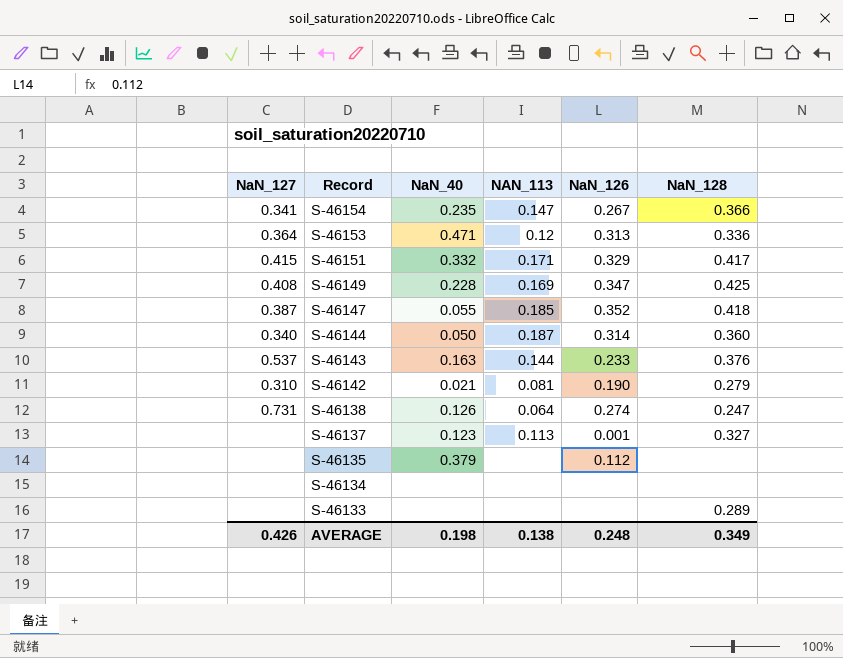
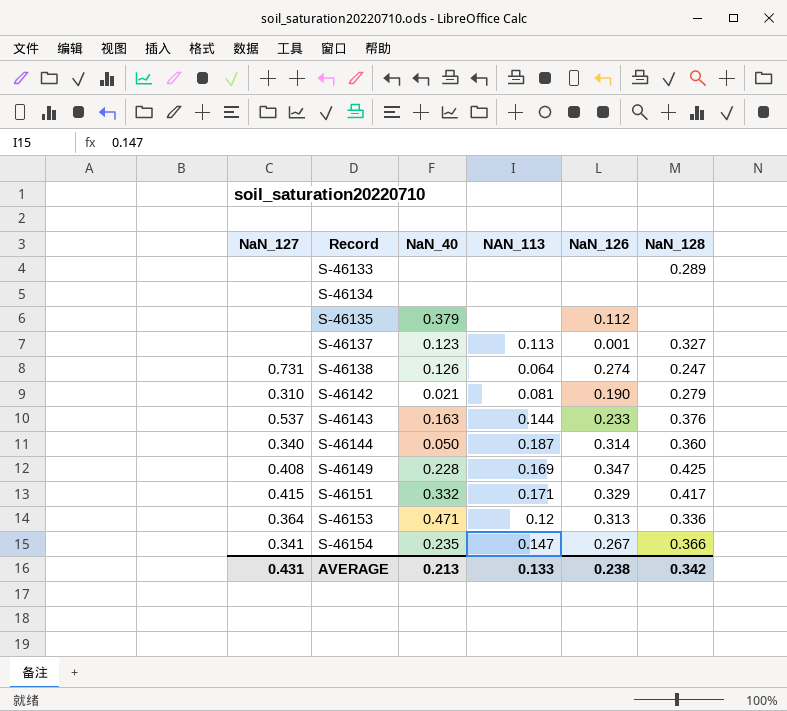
row order: Record descending -> Record ascending
row S-46147: 0.387 | 0.055 | 0.185 | 0.352 | 0.418 -> none
AVERAGE | NaN_127: 0.426 -> 0.431
AVERAGE | NaN_40: 0.198 -> 0.213
AVERAGE | NAN_113: 0.138 -> 0.133
AVERAGE | NaN_126: 0.248 -> 0.238
AVERAGE | NaN_128: 0.349 -> 0.342

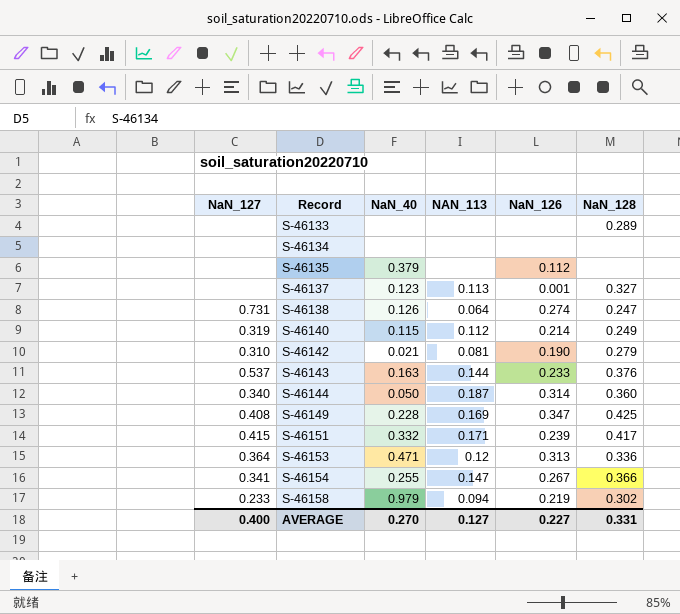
row S-46140: none -> 0.319 | 0.115 | 0.112 | 0.214 | 0.249
S-46151 | NaN_126: 0.329 -> 0.239
S-46154 | NaN_40: 0.235 -> 0.255
row S-46158: none -> 0.233 | 0.979 | 0.094 | 0.219 | 0.302
AVERAGE | NaN_127: 0.431 -> 0.400
AVERAGE | NaN_40: 0.213 -> 0.270
AVERAGE | NAN_113: 0.133 -> 0.127
AVERAGE | NaN_126: 0.238 -> 0.227
AVERAGE | NaN_128: 0.342 -> 0.331

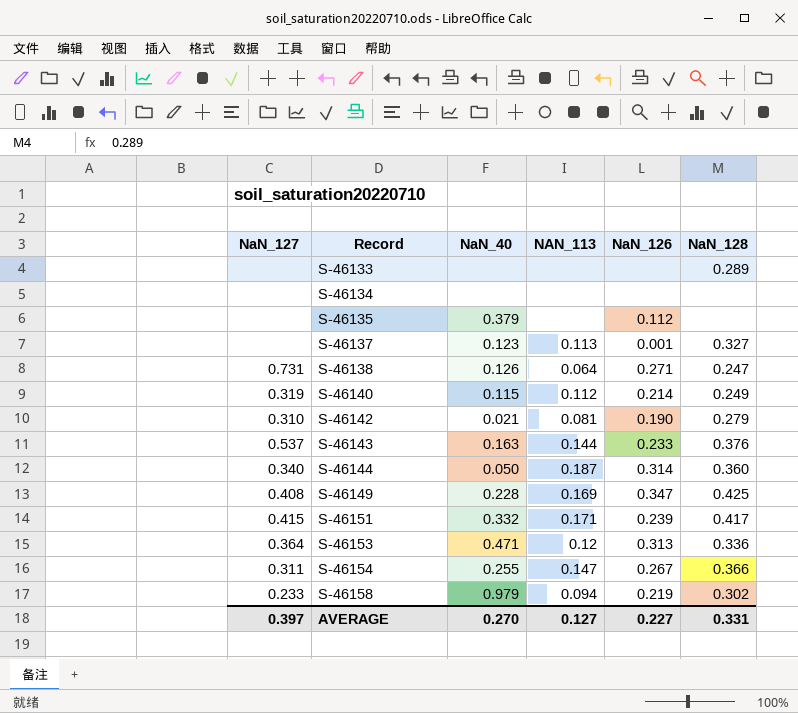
S-46138 | NaN_126: 0.274 -> 0.271
S-46154 | NaN_127: 0.341 -> 0.311
AVERAGE | NaN_127: 0.400 -> 0.397

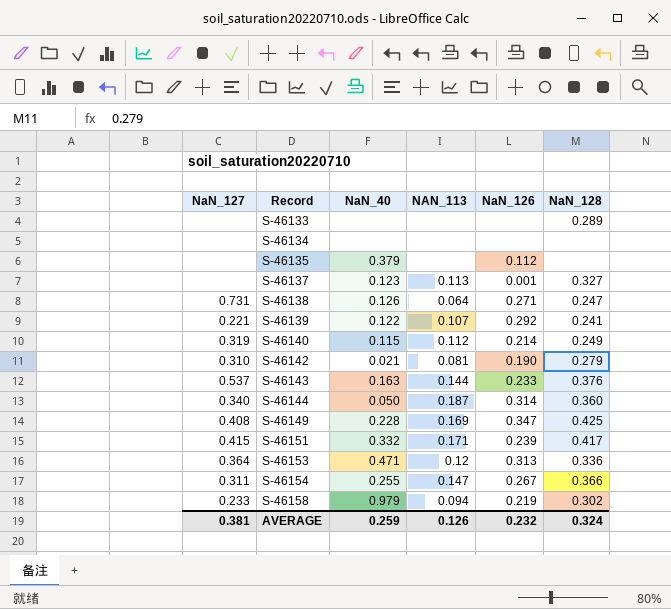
row S-46139: none -> 0.221 | 0.122 | 0.107 | 0.292 | 0.241
AVERAGE | NaN_127: 0.397 -> 0.381
AVERAGE | NaN_40: 0.270 -> 0.259
AVERAGE | NAN_113: 0.127 -> 0.126
AVERAGE | NaN_126: 0.227 -> 0.232
AVERAGE | NaN_128: 0.331 -> 0.324

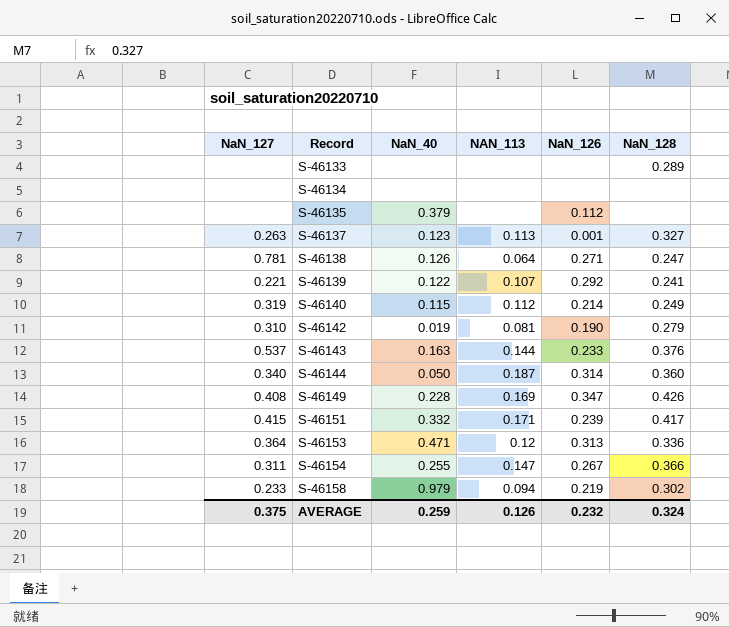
S-46137 | NaN_127: none -> 0.263
S-46138 | NaN_127: 0.731 -> 0.781
S-46142 | NaN_40: 0.021 -> 0.019
S-46149 | NaN_128: 0.425 -> 0.426
AVERAGE | NaN_127: 0.381 -> 0.375

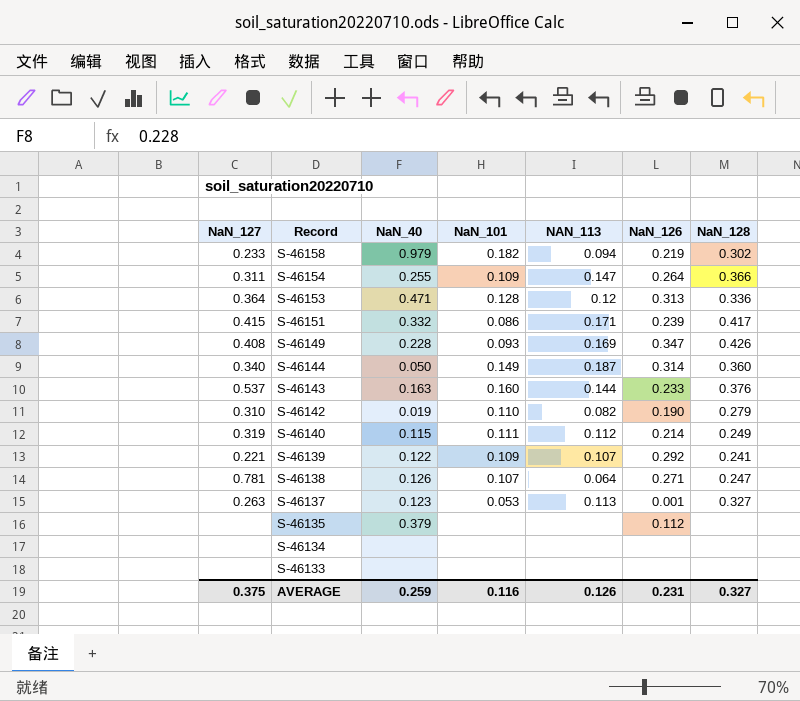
row order: Record ascending -> Record descending
column NaN_101 | position: none -> 4
S-46154 | NaN_126: 0.267 -> 0.264
S-46142 | NAN_113: 0.081 -> 0.082
S-46133 | NaN_128: 0.289 -> none
AVERAGE | NaN_126: 0.232 -> 0.231
AVERAGE | NaN_128: 0.324 -> 0.327

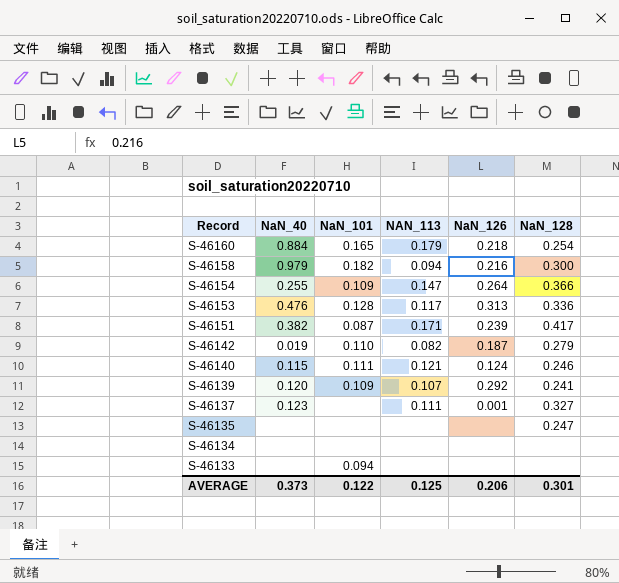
column NaN_127 | position: 1 -> none
row S-46149: 0.408 | 0.228 | 0.093 | 0.169 | 0.347 | 0.426 -> none
row S-46144: 0.340 | 0.050 | 0.149 | 0.187 | 0.314 | 0.360 -> none
row S-46143: 0.537 | 0.163 | 0.160 | 0.144 | 0.233 | 0.376 -> none
row S-46138: 0.781 | 0.126 | 0.107 | 0.064 | 0.271 | 0.247 -> none
row S-46160: none -> 0.884 | 0.165 | 0.179 | 0.218 | 0.254
S-46158 | NaN_126: 0.219 -> 0.216
S-46158 | NaN_128: 0.302 -> 0.300
S-46153 | NaN_40: 0.471 -> 0.476
S-46153 | NAN_113: 0.12 -> 0.117
S-46151 | NaN_40: 0.332 -> 0.382
S-46151 | NaN_101: 0.086 -> 0.087
S-46142 | NaN_126: 0.190 -> 0.187
S-46140 | NAN_113: 0.112 -> 0.121
S-46140 | NaN_126: 0.214 -> 0.124
S-46140 | NaN_128: 0.249 -> 0.246
S-46139 | NaN_40: 0.122 -> 0.120
S-46137 | NaN_101: 0.053 -> none
S-46137 | NAN_113: 0.113 -> 0.111
S-46135 | NaN_40: 0.379 -> none
S-46135 | NaN_126: 0.112 -> none
S-46135 | NaN_128: none -> 0.247
S-46133 | NaN_101: none -> 0.094
AVERAGE | NaN_40: 0.259 -> 0.373
AVERAGE | NaN_101: 0.116 -> 0.122
AVERAGE | NAN_113: 0.126 -> 0.125
AVERAGE | NaN_126: 0.231 -> 0.206
AVERAGE | NaN_128: 0.327 -> 0.301

